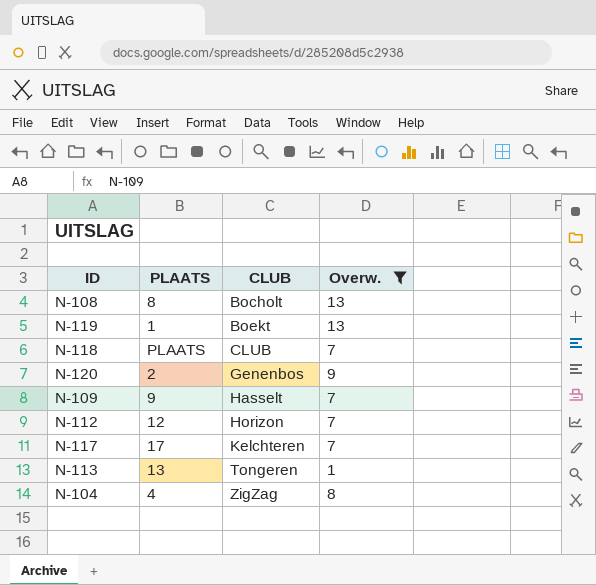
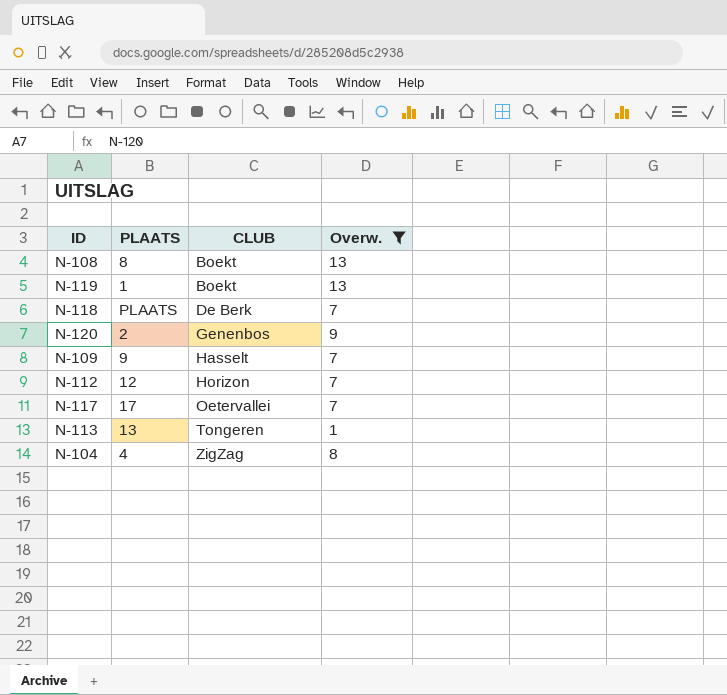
N-108 | CLUB: Bocholt -> Boekt
N-118 | CLUB: CLUB -> De Berk
N-117 | CLUB: Kelchteren -> Oetervallei

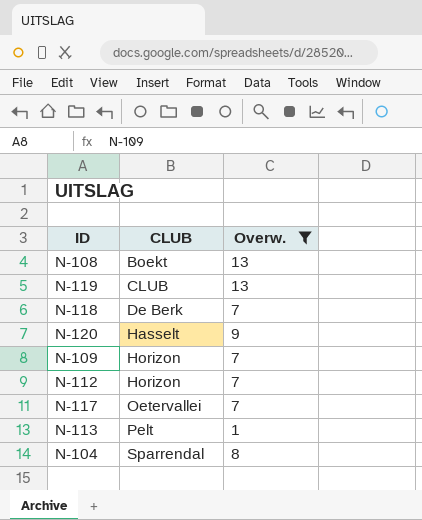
column PLAATS | position: 2 -> none
N-119 | CLUB: Boekt -> CLUB
N-120 | CLUB: Genenbos -> Hasselt
N-109 | CLUB: Hasselt -> Horizon
N-113 | CLUB: Tongeren -> Pelt
N-104 | CLUB: ZigZag -> Sparrendal

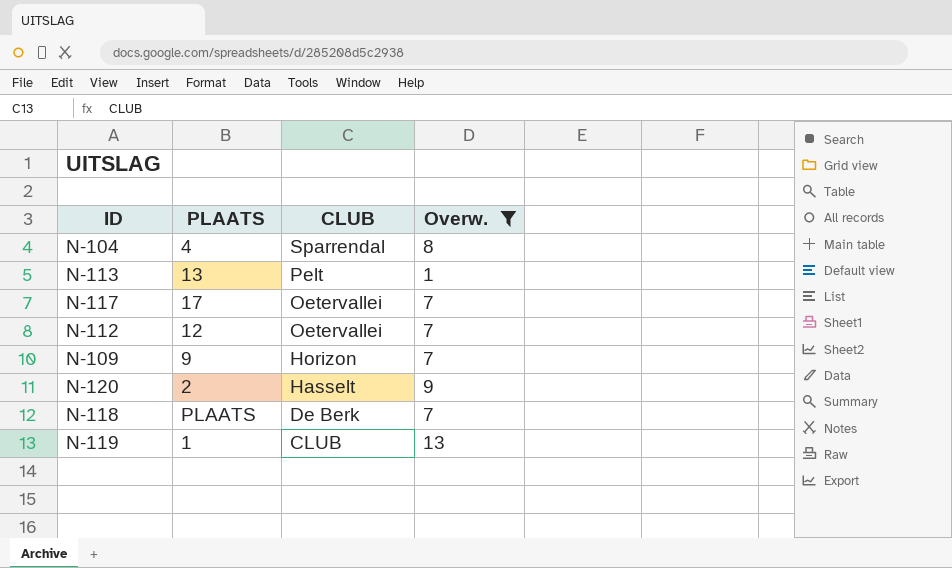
row order: CLUB ascending -> CLUB descending
column PLAATS | position: none -> 2
row N-108: Boekt | 13 -> none
N-112 | CLUB: Horizon -> Oetervallei

